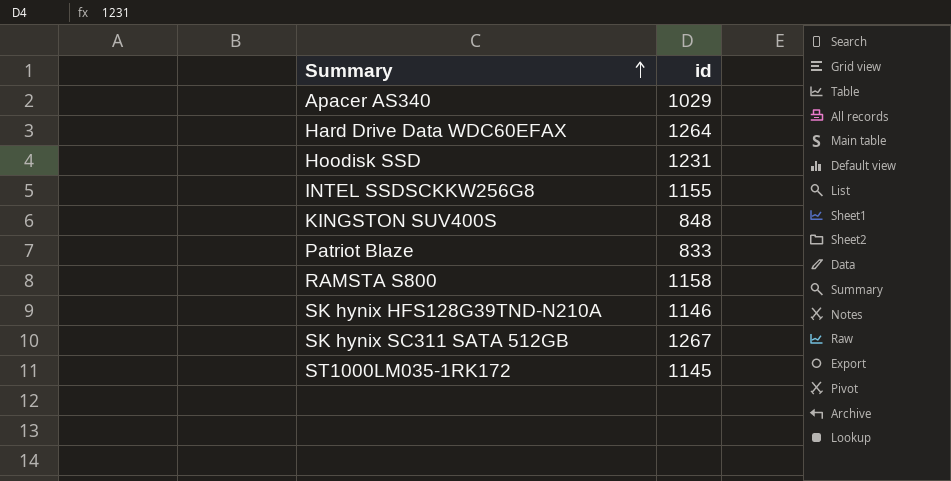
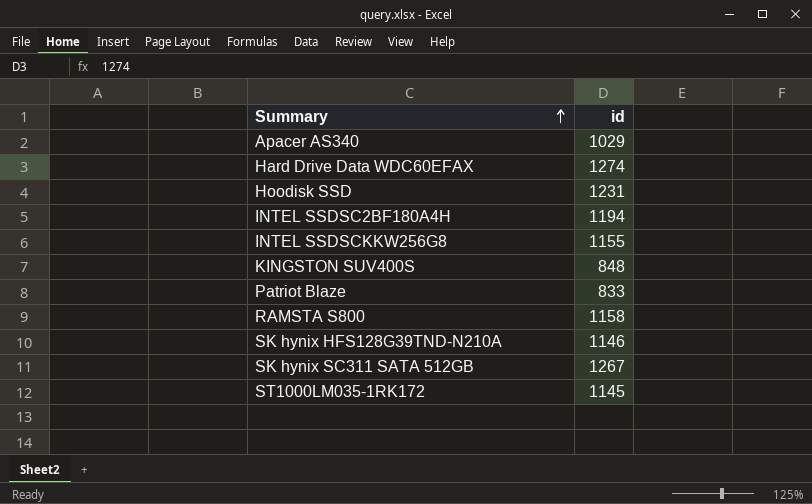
Hard Drive Data WDC60EFAX | id: 1264 -> 1274
row INTEL SSDSC2BF180A4H: none -> 1194

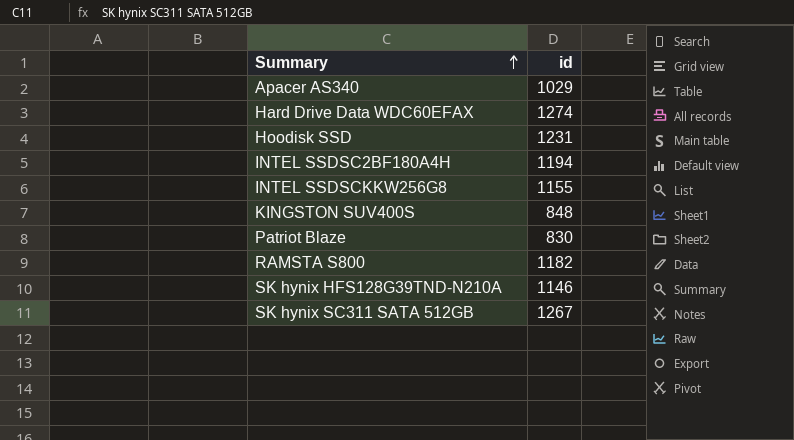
row ST1000LM035-1RK172: 1145 -> none
Patriot Blaze | id: 833 -> 830
RAMSTA S800 | id: 1158 -> 1182

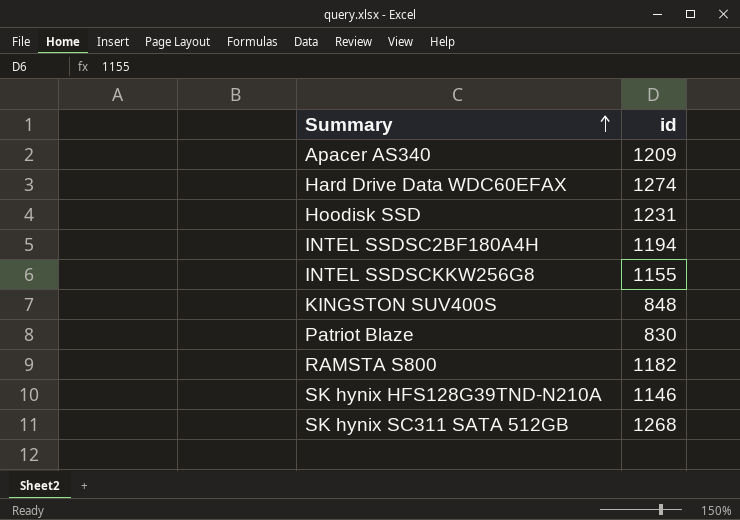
Apacer AS340 | id: 1029 -> 1209
SK hynix SC311 SATA 512GB | id: 1267 -> 1268

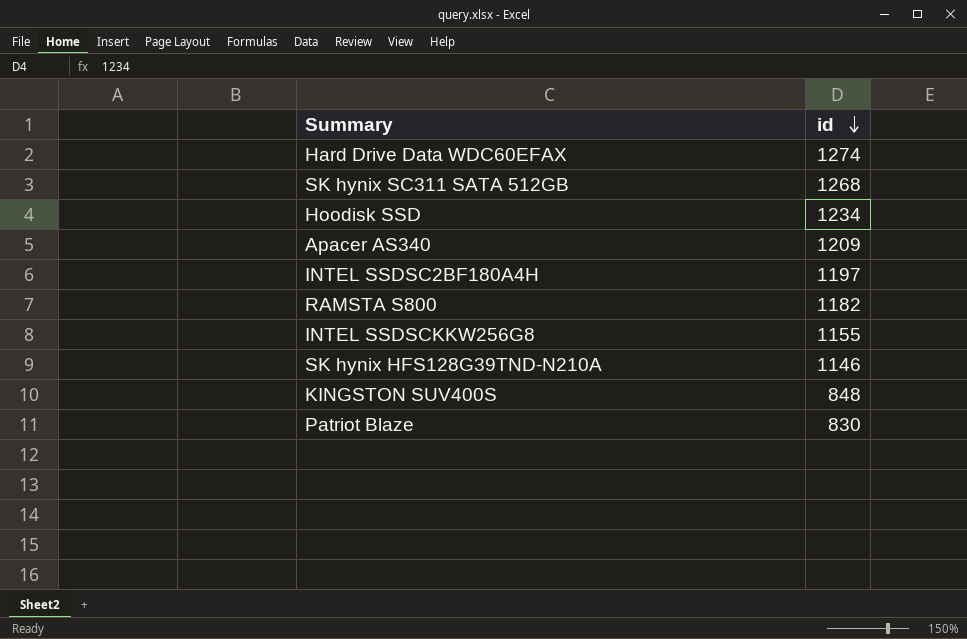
row order: Summary ascending -> id descending
Hoodisk SSD | id: 1231 -> 1234
INTEL SSDSC2BF180A4H | id: 1194 -> 1197

